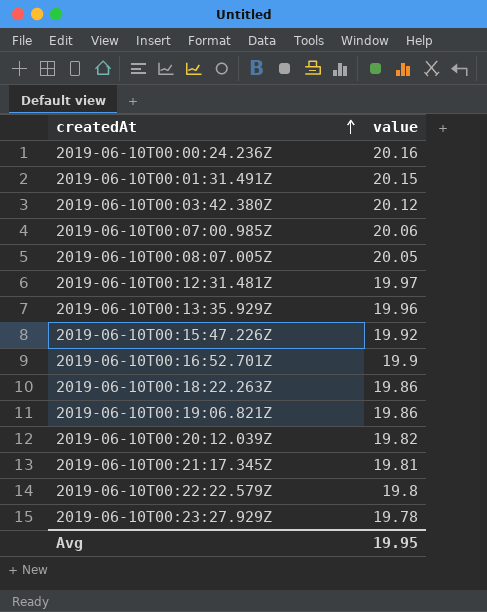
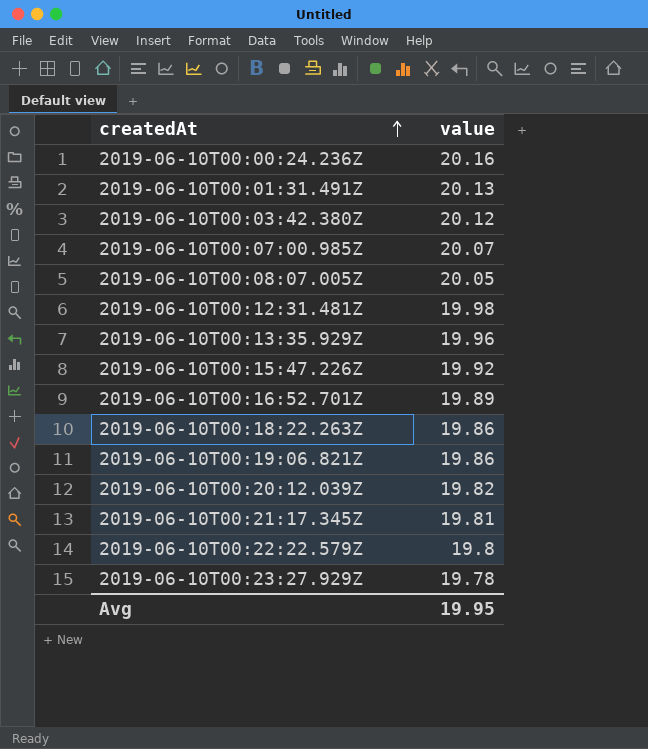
2019-06-10T00:01:31.491Z | value: 20.15 -> 20.13
2019-06-10T00:07:00.985Z | value: 20.06 -> 20.07
2019-06-10T00:12:31.481Z | value: 19.97 -> 19.98
2019-06-10T00:16:52.701Z | value: 19.9 -> 19.89

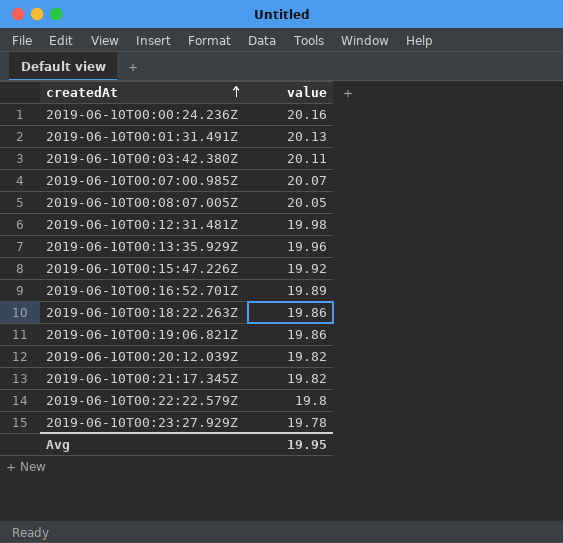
2019-06-10T00:03:42.380Z | value: 20.12 -> 20.11
2019-06-10T00:21:17.345Z | value: 19.81 -> 19.82

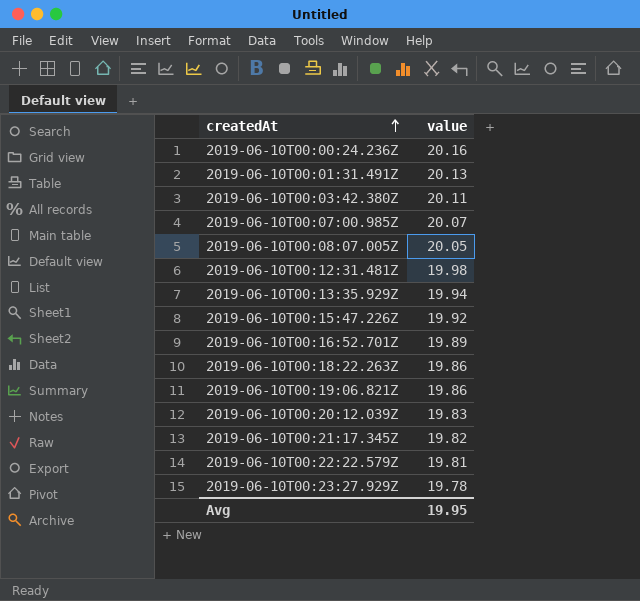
2019-06-10T00:13:35.929Z | value: 19.96 -> 19.94
2019-06-10T00:20:12.039Z | value: 19.82 -> 19.83
2019-06-10T00:22:22.579Z | value: 19.8 -> 19.81

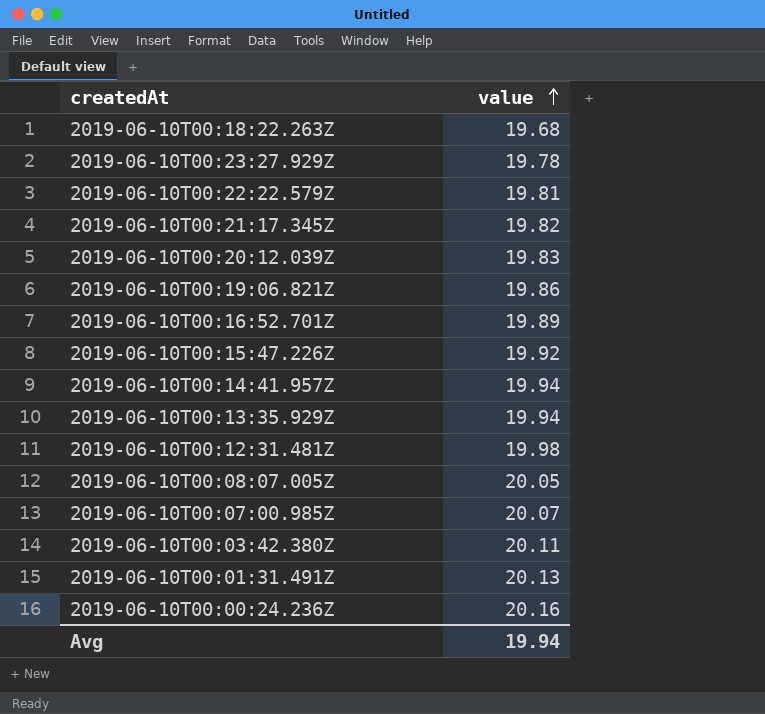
row order: createdAt ascending -> value ascending
2019-06-10T00:18:22.263Z | value: 19.86 -> 19.68
row 2019-06-10T00:14:41.957Z: none -> 19.94
Avg | value: 19.95 -> 19.94

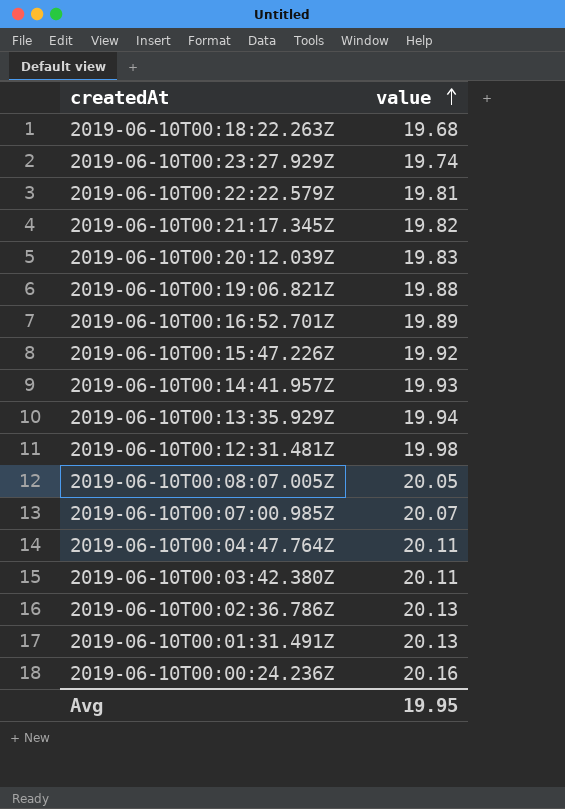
2019-06-10T00:23:27.929Z | value: 19.78 -> 19.74
2019-06-10T00:19:06.821Z | value: 19.86 -> 19.88
2019-06-10T00:14:41.957Z | value: 19.94 -> 19.93
row 2019-06-10T00:04:47.764Z: none -> 20.11
row 2019-06-10T00:02:36.786Z: none -> 20.13
Avg | value: 19.94 -> 19.95

